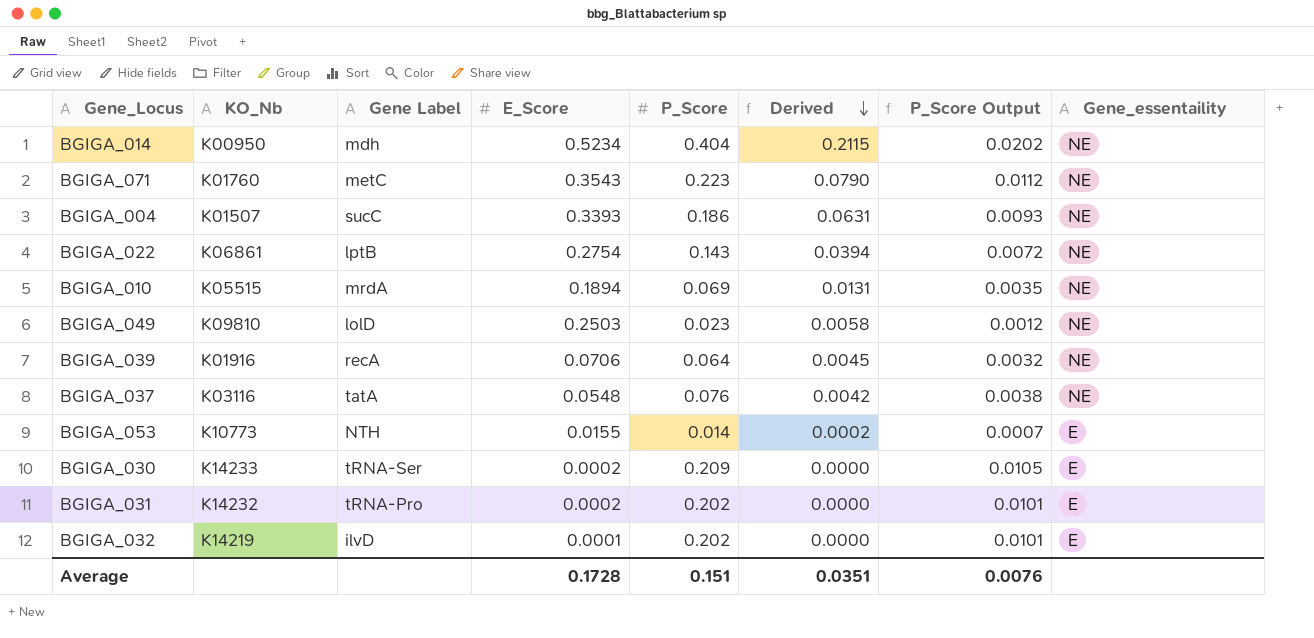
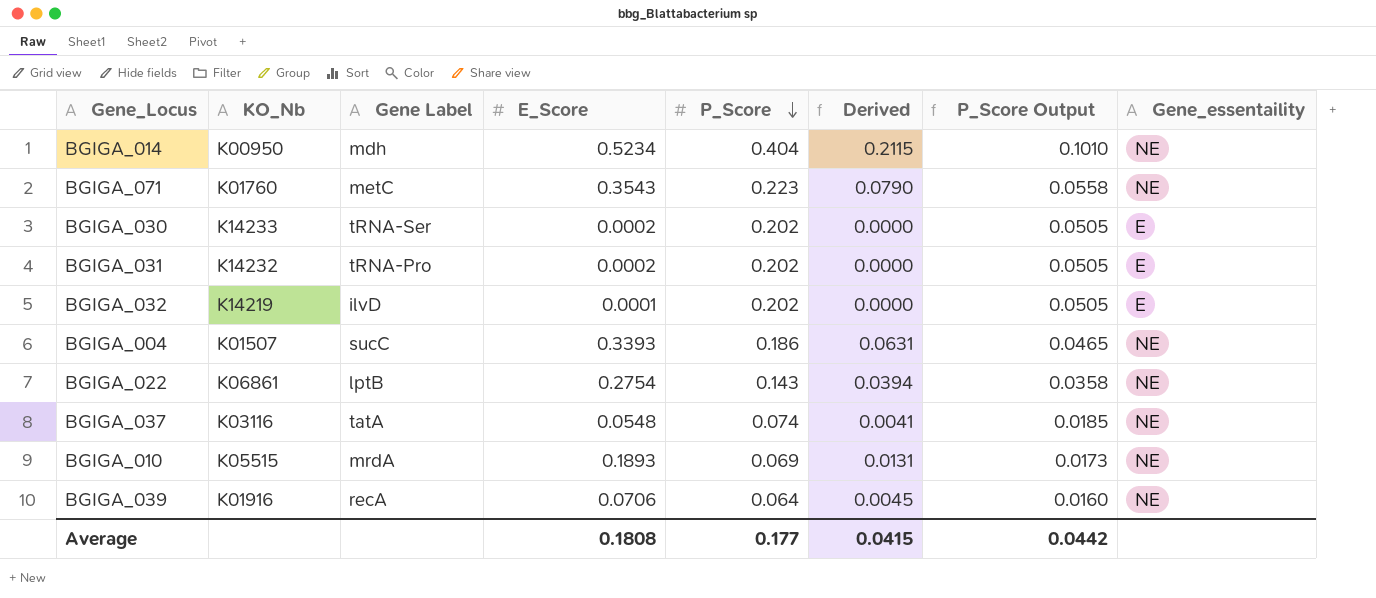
row order: Derived descending -> P_Score descending
column P_Score Output | formula: [P_Score] * 0.05 -> [P_Score] * 0.25
row BGIGA_049: K09810 | lolD | 0.2503 | 0.023 | 0.0058 | 0.0012 | NE -> none
row BGIGA_053: K10773 | NTH | 0.0155 | 0.014 | 0.0002 | 0.0007 | E -> none
BGIGA_030 | P_Score: 0.209 -> 0.202
BGIGA_037 | P_Score: 0.076 -> 0.074
BGIGA_037 | Derived: 0.0042 -> 0.0041
BGIGA_010 | E_Score: 0.1894 -> 0.1893
Average | E_Score: 0.1728 -> 0.1808
Average | P_Score: 0.151 -> 0.177
Average | Derived: 0.0351 -> 0.0415
Average | P_Score Output: 0.0076 -> 0.0442

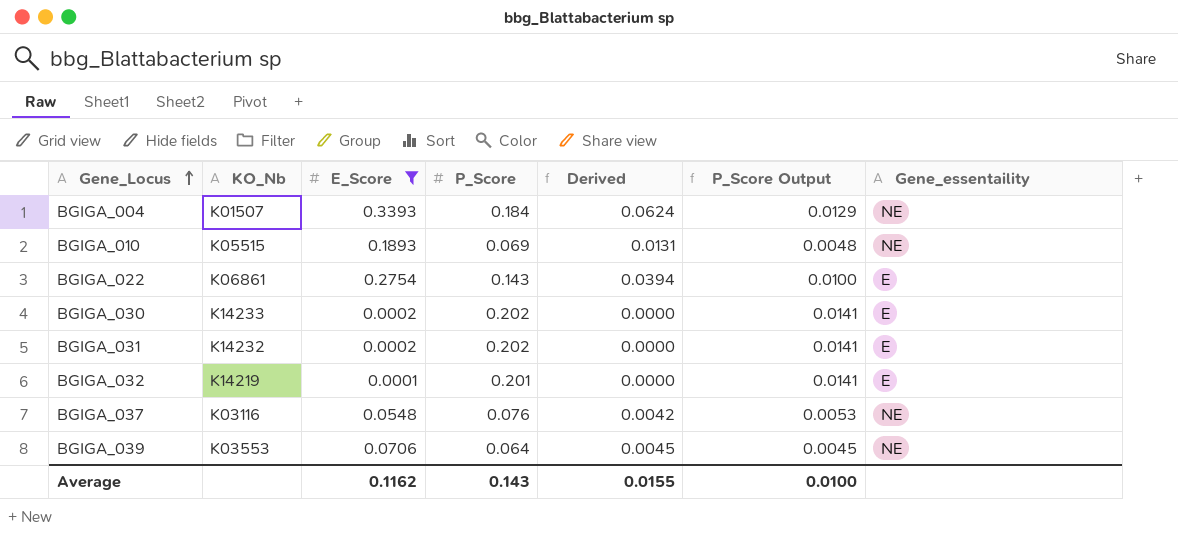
filter: none -> E_Score <= 0.3393
row order: P_Score descending -> Gene_Locus ascending
column Gene Label | position: 3 -> none
column P_Score Output | formula: [P_Score] * 0.25 -> [P_Score] * 0.07
BGIGA_004 | P_Score: 0.186 -> 0.184
BGIGA_004 | Derived: 0.0631 -> 0.0624
BGIGA_022 | Gene_essentaility: NE -> E
BGIGA_032 | P_Score: 0.202 -> 0.201
BGIGA_037 | P_Score: 0.074 -> 0.076
BGIGA_037 | Derived: 0.0041 -> 0.0042
BGIGA_039 | KO_Nb: K01916 -> K03553
Average | E_Score: 0.1808 -> 0.1162
Average | P_Score: 0.177 -> 0.143
Average | Derived: 0.0415 -> 0.0155
Average | P_Score Output: 0.0442 -> 0.0100

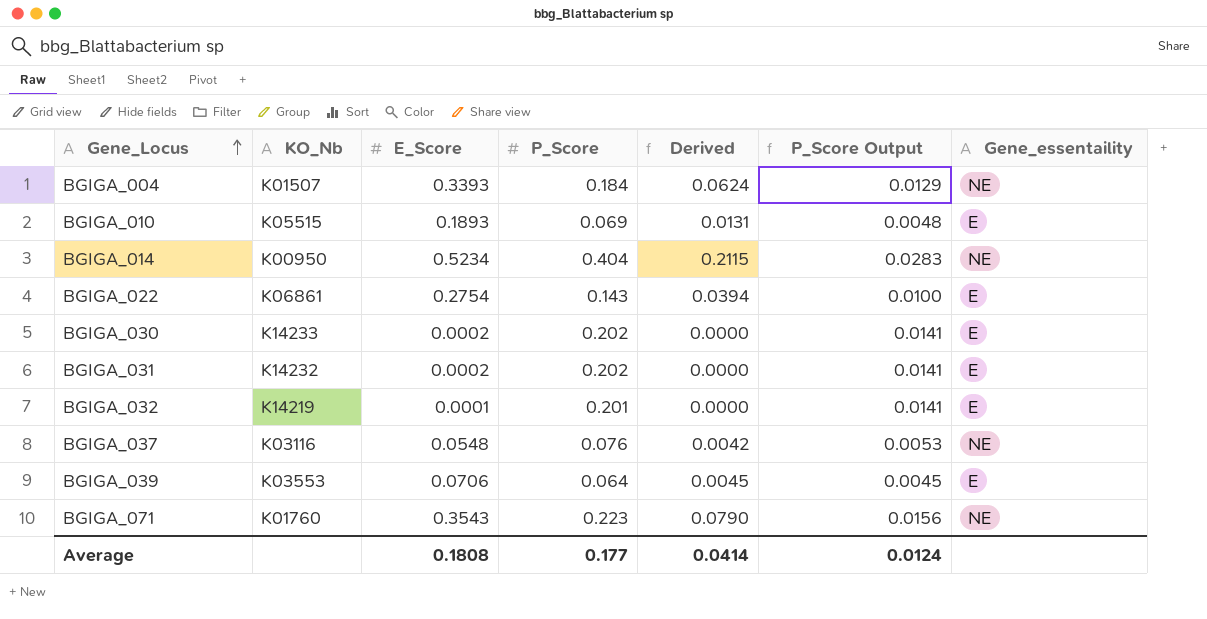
filter: E_Score <= 0.3393 -> none
BGIGA_010 | Gene_essentaility: NE -> E
BGIGA_039 | Gene_essentaility: NE -> E
Average | E_Score: 0.1162 -> 0.1808
Average | P_Score: 0.143 -> 0.177
Average | Derived: 0.0155 -> 0.0414
Average | P_Score Output: 0.0100 -> 0.0124

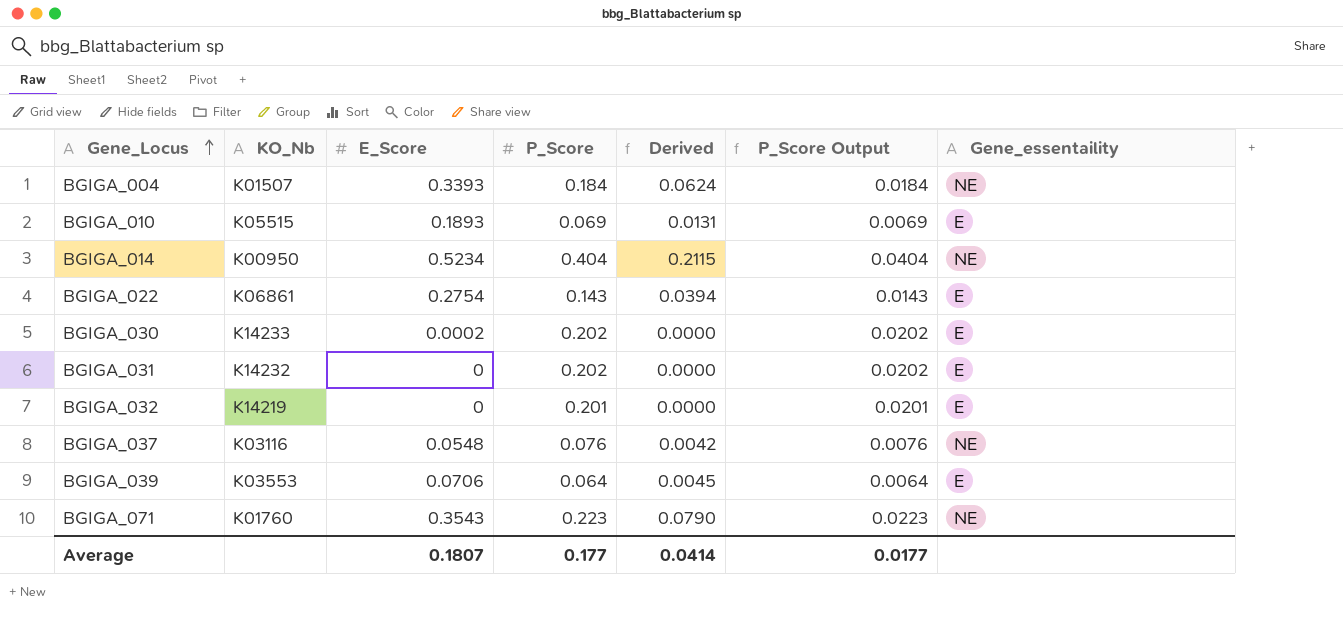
column P_Score Output | formula: [P_Score] * 0.07 -> [P_Score] * 0.1
BGIGA_031 | E_Score: 0.0002 -> 0
BGIGA_032 | E_Score: 0.0001 -> 0
Average | E_Score: 0.1808 -> 0.1807
Average | P_Score Output: 0.0124 -> 0.0177

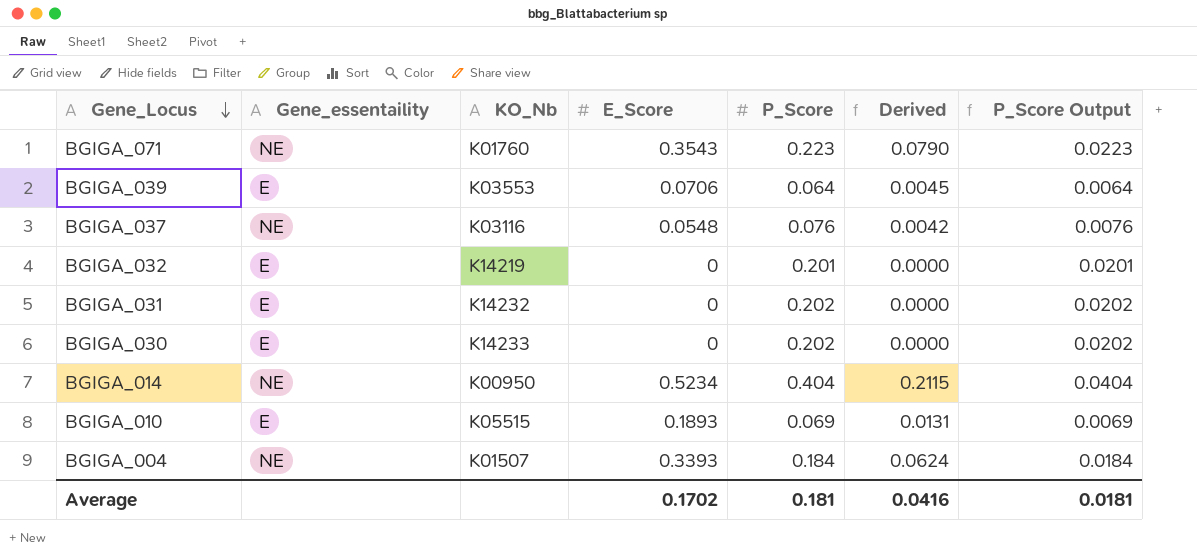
row order: Gene_Locus ascending -> Gene_Locus descending
column Gene_essentaility | position: 7 -> 2
row BGIGA_022: K06861 | 0.2754 | 0.143 | 0.0394 | 0.0143 | E -> none
BGIGA_030 | E_Score: 0.0002 -> 0
Average | E_Score: 0.1807 -> 0.1702
Average | P_Score: 0.177 -> 0.181
Average | Derived: 0.0414 -> 0.0416
Average | P_Score Output: 0.0177 -> 0.0181

